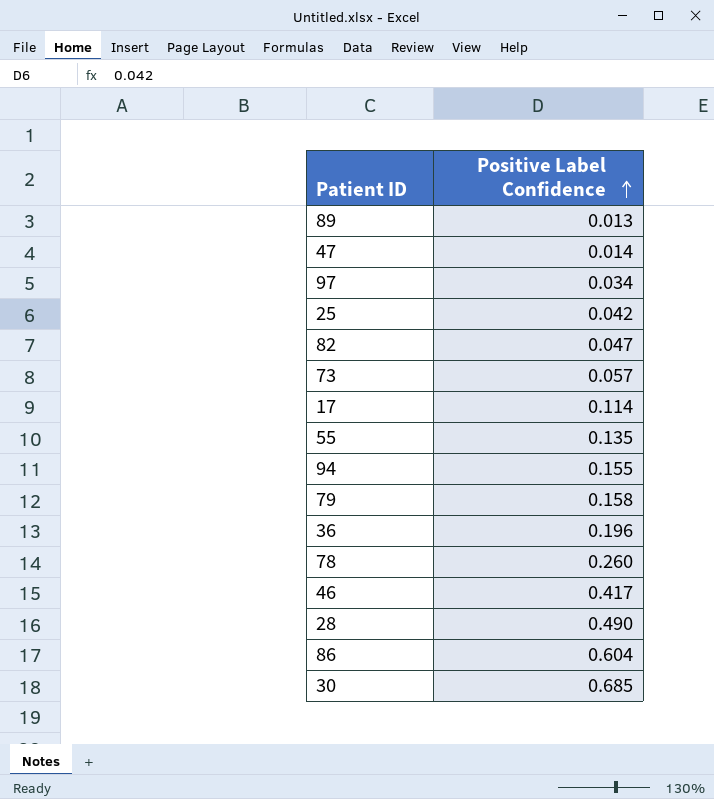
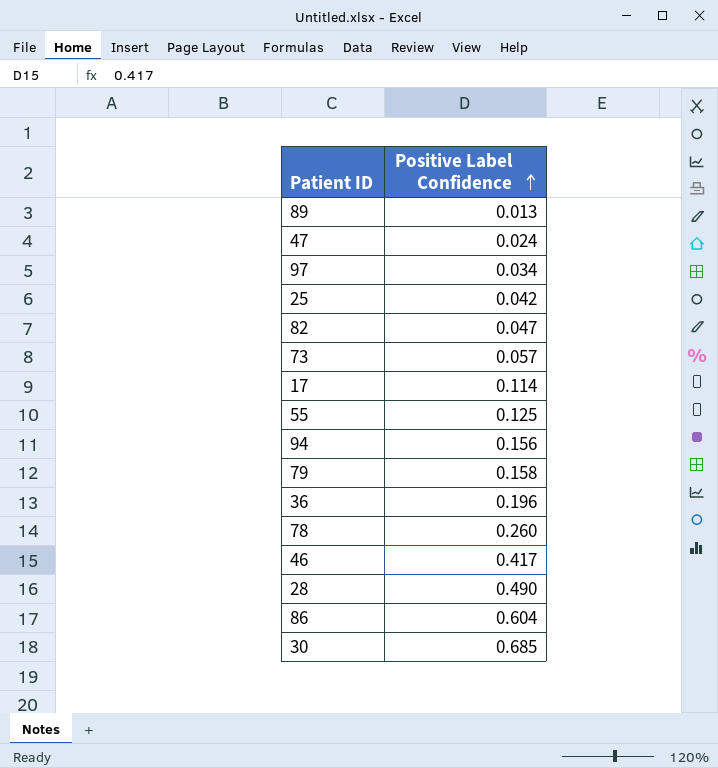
47 | Positive Label Confidence: 0.014 -> 0.024
55 | Positive Label Confidence: 0.135 -> 0.125
94 | Positive Label Confidence: 0.155 -> 0.156

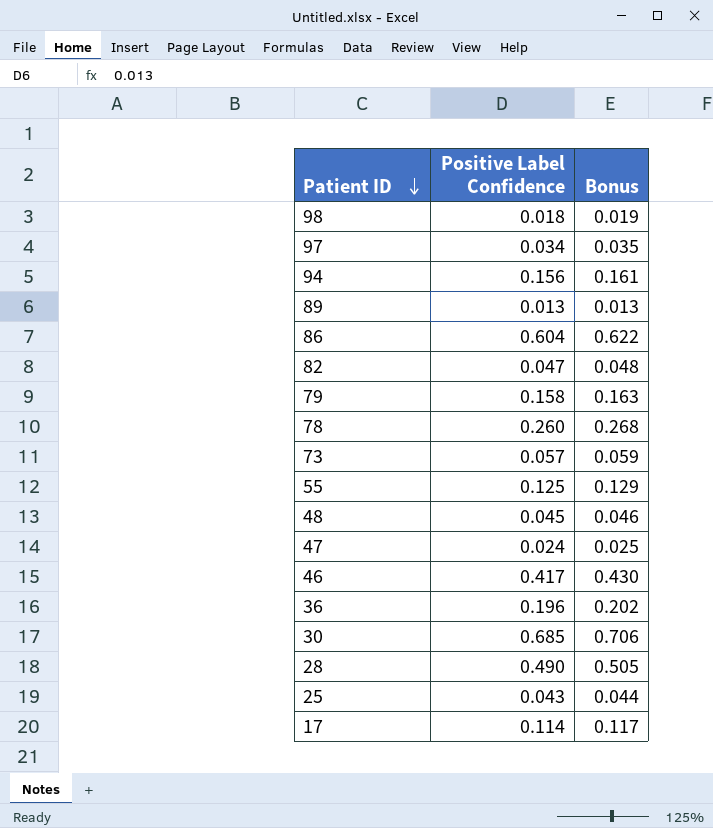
row order: Positive Label Confidence ascending -> Patient ID descending
column Bonus | formula: none -> [Positive Label Confidence] * 1.03
row 98: none -> 0.018 | 0.019
row 48: none -> 0.045 | 0.046
25 | Positive Label Confidence: 0.042 -> 0.043

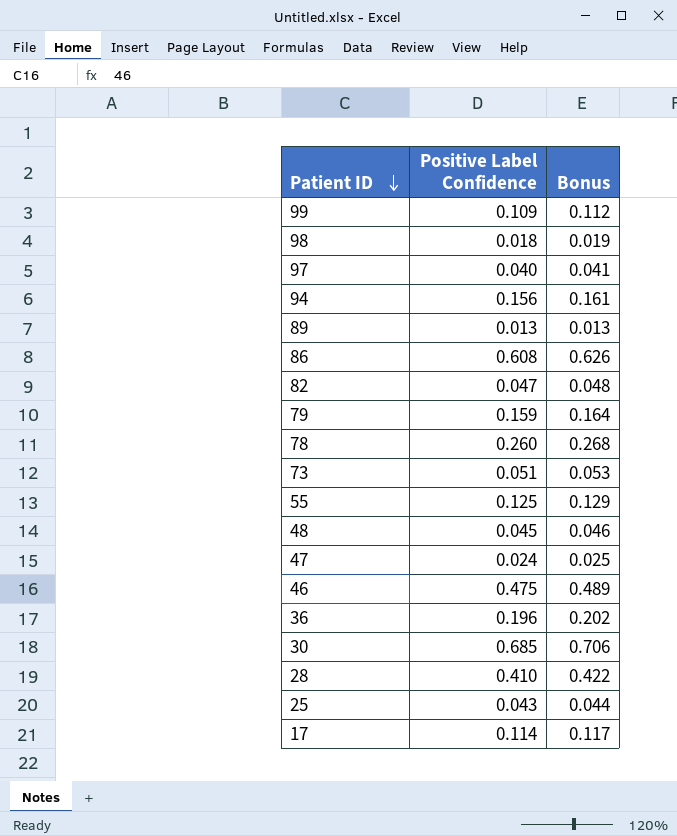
row 99: none -> 0.109 | 0.112
97 | Positive Label Confidence: 0.034 -> 0.040
97 | Bonus: 0.035 -> 0.041
86 | Positive Label Confidence: 0.604 -> 0.608
86 | Bonus: 0.622 -> 0.626
79 | Positive Label Confidence: 0.158 -> 0.159
79 | Bonus: 0.163 -> 0.164
73 | Positive Label Confidence: 0.057 -> 0.051
73 | Bonus: 0.059 -> 0.053
46 | Positive Label Confidence: 0.417 -> 0.475
46 | Bonus: 0.430 -> 0.489
28 | Positive Label Confidence: 0.490 -> 0.410
28 | Bonus: 0.505 -> 0.422

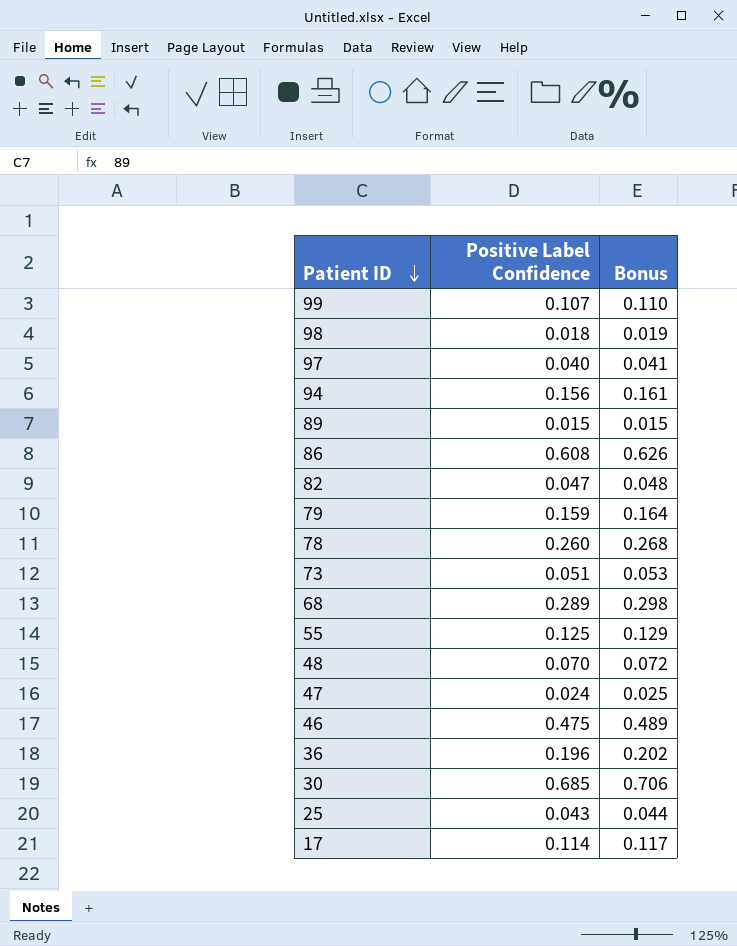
row 28: 0.410 | 0.422 -> none
99 | Positive Label Confidence: 0.109 -> 0.107
99 | Bonus: 0.112 -> 0.110
89 | Positive Label Confidence: 0.013 -> 0.015
89 | Bonus: 0.013 -> 0.015
row 68: none -> 0.289 | 0.298
48 | Positive Label Confidence: 0.045 -> 0.070
48 | Bonus: 0.046 -> 0.072

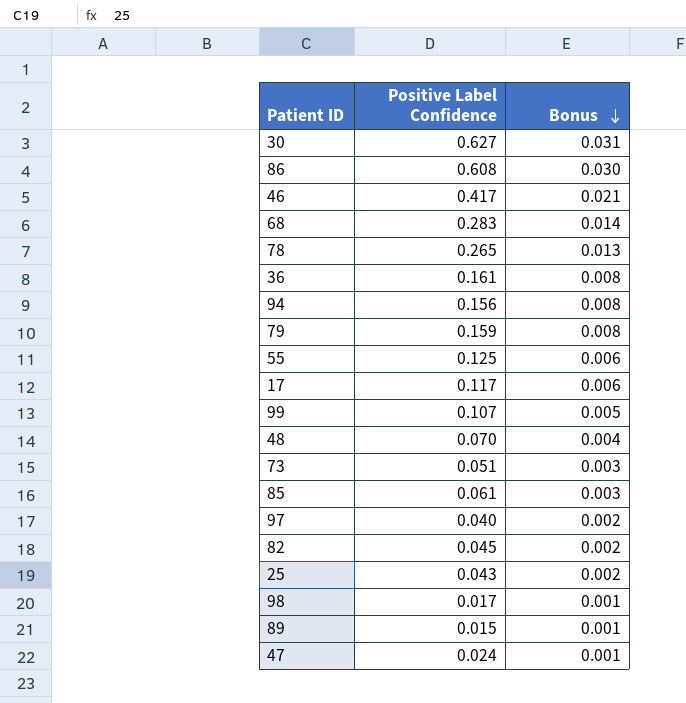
row order: Patient ID descending -> Bonus descending
column Bonus | formula: [Positive Label Confidence] * 1.03 -> [Positive Label Confidence] * 0.05
30 | Positive Label Confidence: 0.685 -> 0.627
46 | Positive Label Confidence: 0.475 -> 0.417
68 | Positive Label Confidence: 0.289 -> 0.283
78 | Positive Label Confidence: 0.260 -> 0.265
36 | Positive Label Confidence: 0.196 -> 0.161
17 | Positive Label Confidence: 0.114 -> 0.117
row 85: none -> 0.061 | 0.003
82 | Positive Label Confidence: 0.047 -> 0.045
98 | Positive Label Confidence: 0.018 -> 0.017

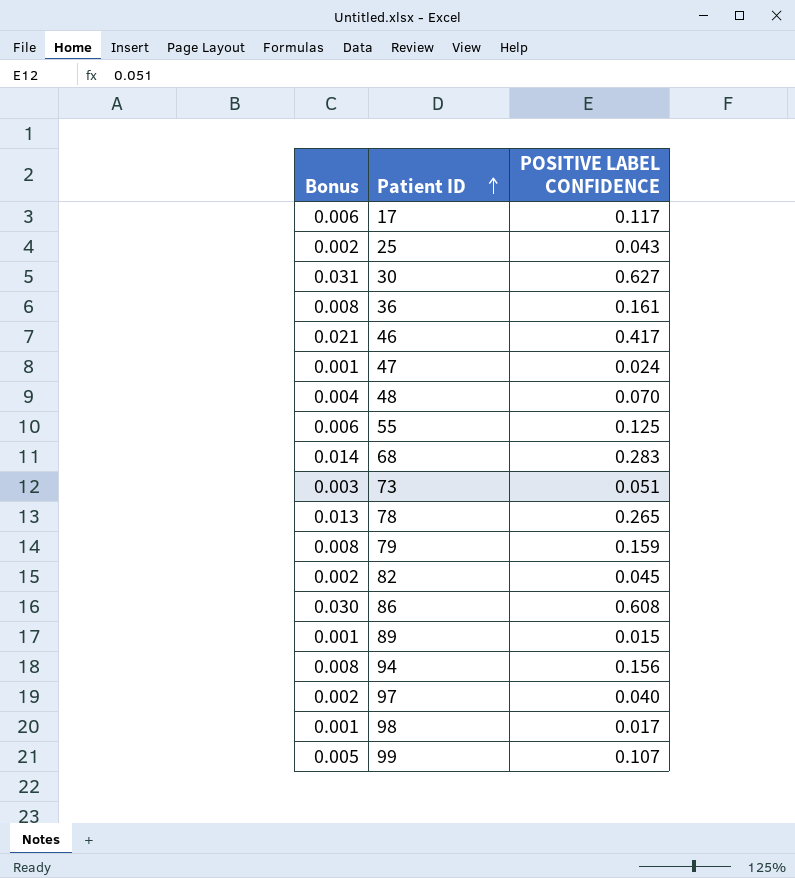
row order: Bonus descending -> Patient ID ascending
column Bonus | position: 3 -> 1
column name: Positive Label Confidence -> POSITIVE LABEL CONFIDENCE
row 85: 0.061 | 0.003 -> none

